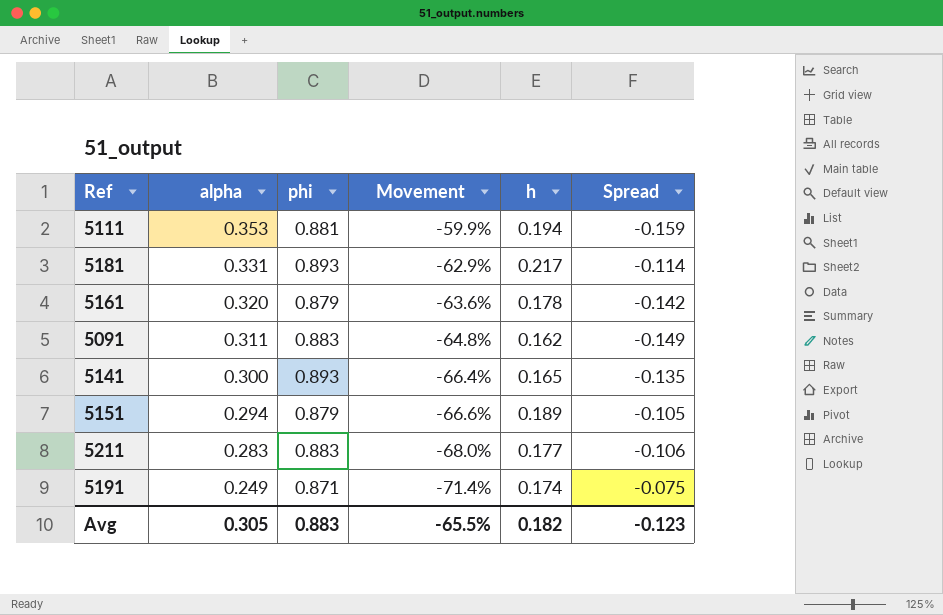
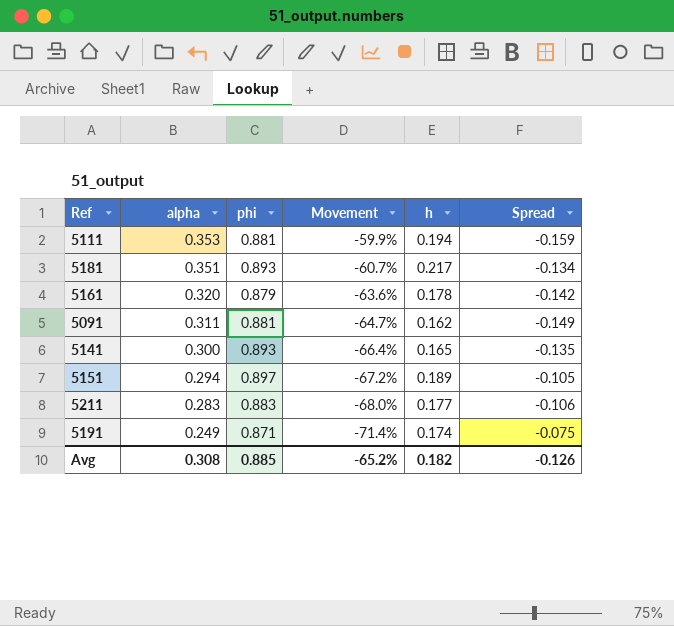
5181 | alpha: 0.331 -> 0.351
5181 | Movement: -62.9% -> -60.7%
5181 | Spread: -0.114 -> -0.134
5091 | phi: 0.883 -> 0.881
5091 | Movement: -64.8% -> -64.7%
5151 | phi: 0.879 -> 0.897
5151 | Movement: -66.6% -> -67.2%
Avg | alpha: 0.305 -> 0.308
Avg | phi: 0.883 -> 0.885
Avg | Movement: -65.5% -> -65.2%
Avg | Spread: -0.123 -> -0.126

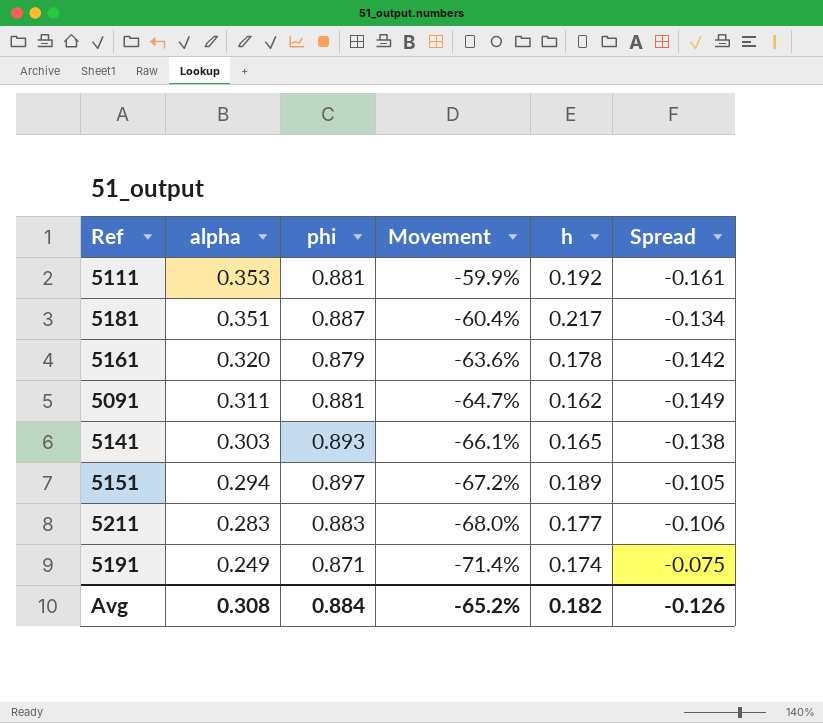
5111 | h: 0.194 -> 0.192
5111 | Spread: -0.159 -> -0.161
5181 | phi: 0.893 -> 0.887
5181 | Movement: -60.7% -> -60.4%
5141 | alpha: 0.300 -> 0.303
5141 | Movement: -66.4% -> -66.1%
5141 | Spread: -0.135 -> -0.138
Avg | phi: 0.885 -> 0.884

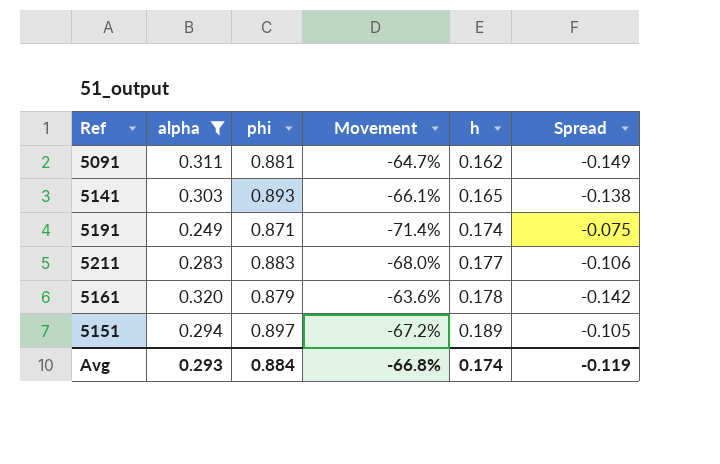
filter: none -> alpha <= 0.320
row order: alpha descending -> h ascending
Avg | alpha: 0.308 -> 0.293
Avg | Movement: -65.2% -> -66.8%
Avg | h: 0.182 -> 0.174
Avg | Spread: -0.126 -> -0.119

